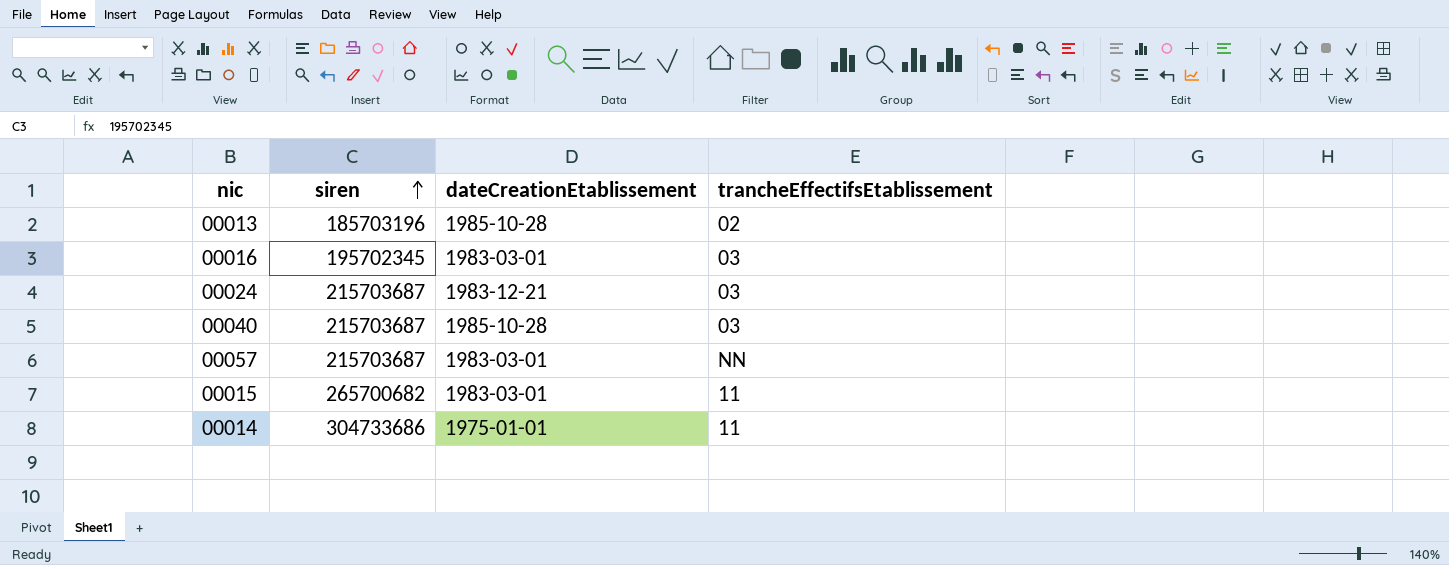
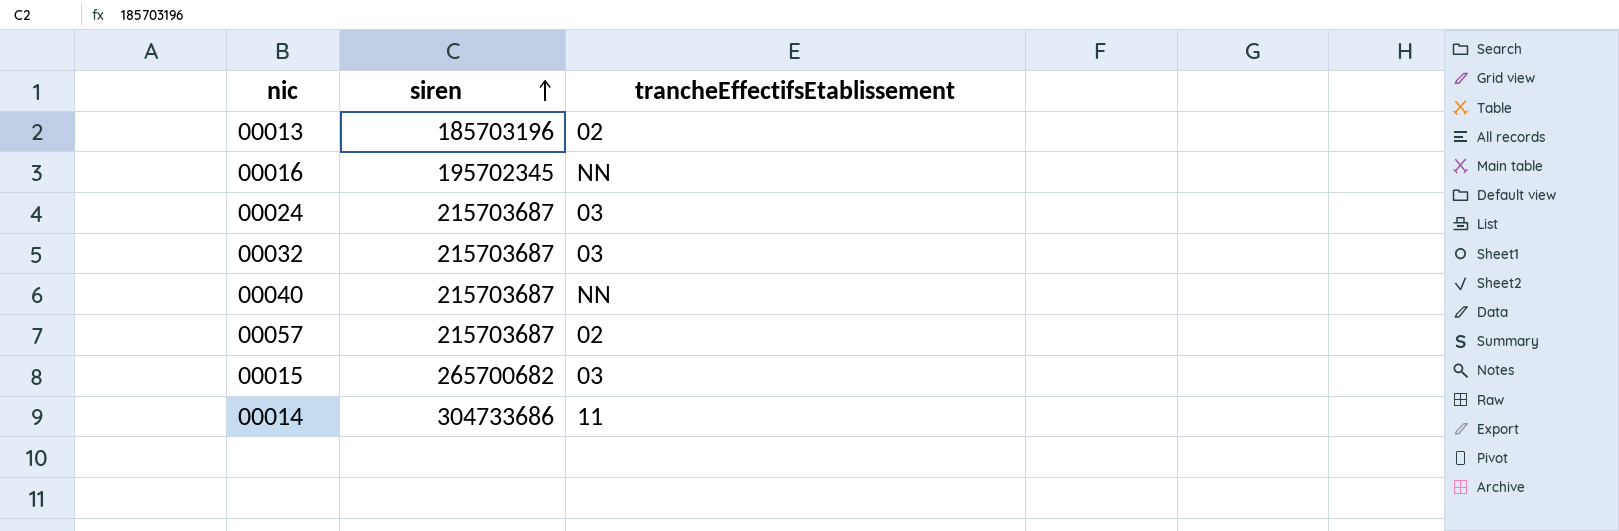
column dateCreationEtablissement | position: 3 -> none
00016 | trancheEffectifsEtablissement: 03 -> NN
row 00032: none -> 215703687 | 03
00040 | trancheEffectifsEtablissement: 03 -> NN
00057 | trancheEffectifsEtablissement: NN -> 02
00015 | trancheEffectifsEtablissement: 11 -> 03

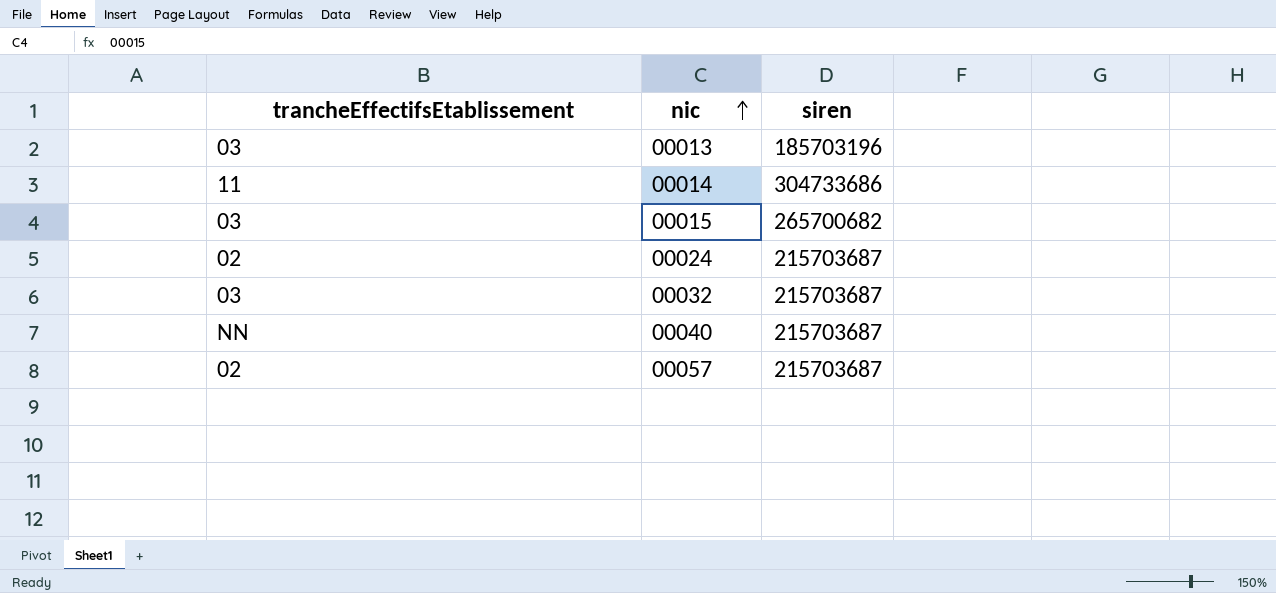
row order: siren ascending -> nic ascending
column trancheEffectifsEtablissement | position: 3 -> 1
row 00016: 195702345 | NN -> none
00013 | trancheEffectifsEtablissement: 02 -> 03
00024 | trancheEffectifsEtablissement: 03 -> 02

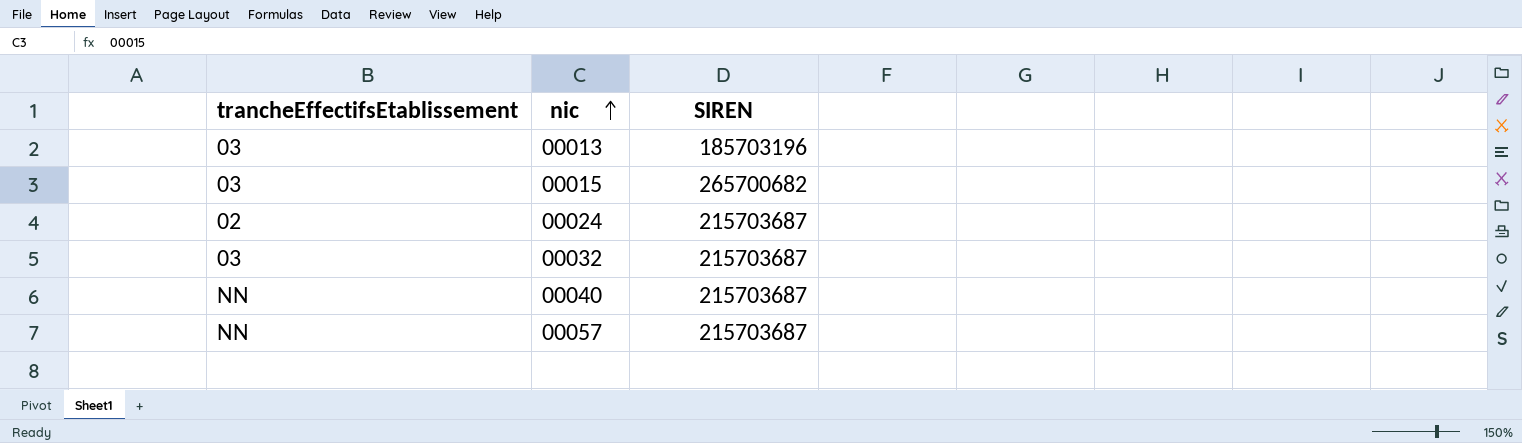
column name: siren -> SIREN
row 00014: 11 | 304733686 -> none
00057 | trancheEffectifsEtablissement: 02 -> NN

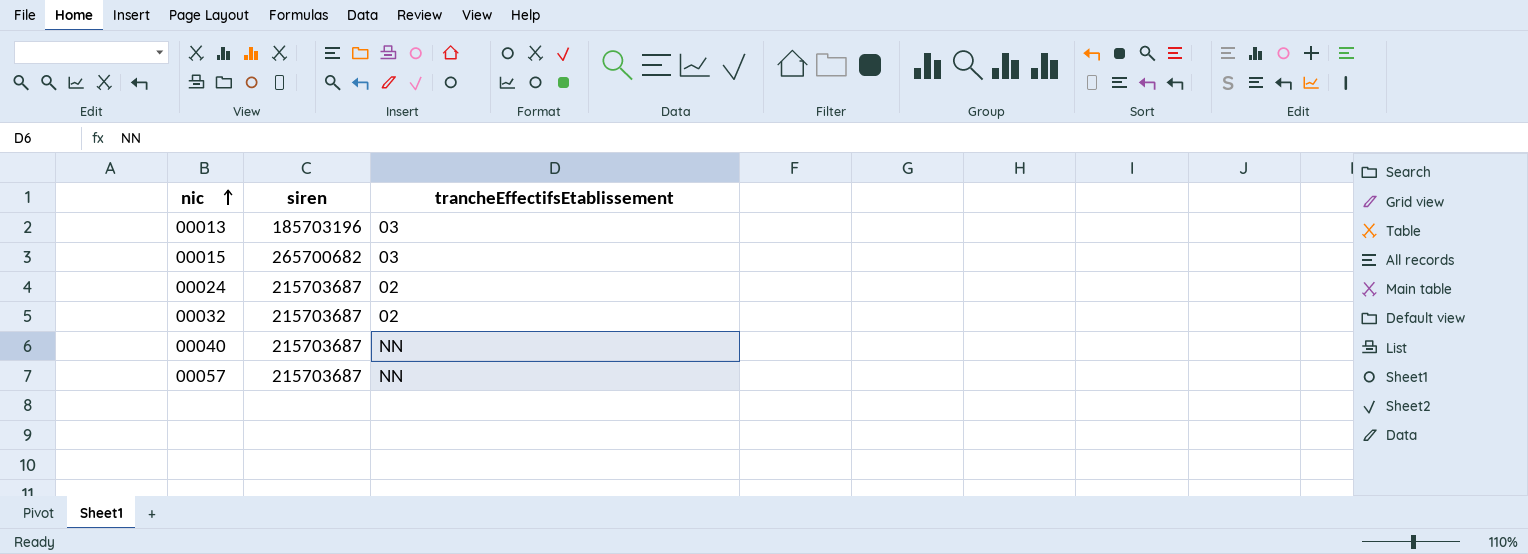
column name: SIREN -> siren
column trancheEffectifsEtablissement | position: 1 -> 3
00032 | trancheEffectifsEtablissement: 03 -> 02

